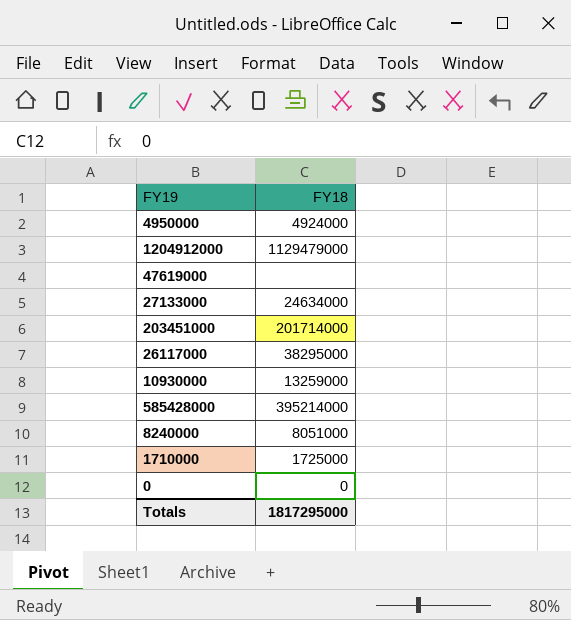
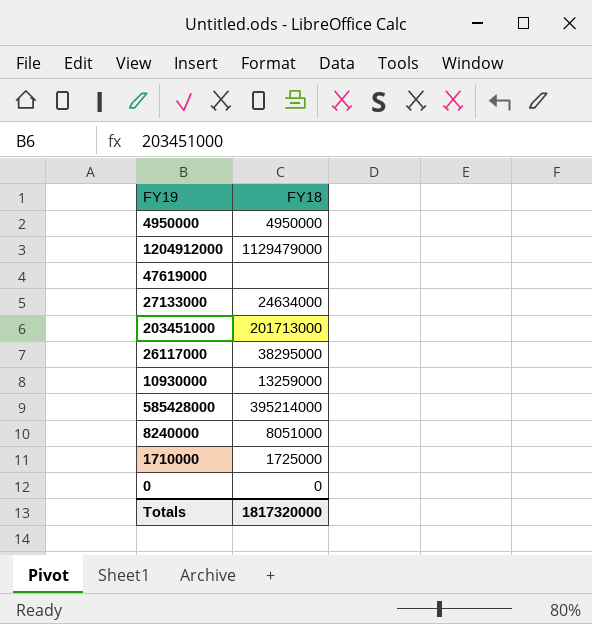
4950000 | FY18: 4924000 -> 4950000
203451000 | FY18: 201714000 -> 201713000
Totals | FY18: 1817295000 -> 1817320000

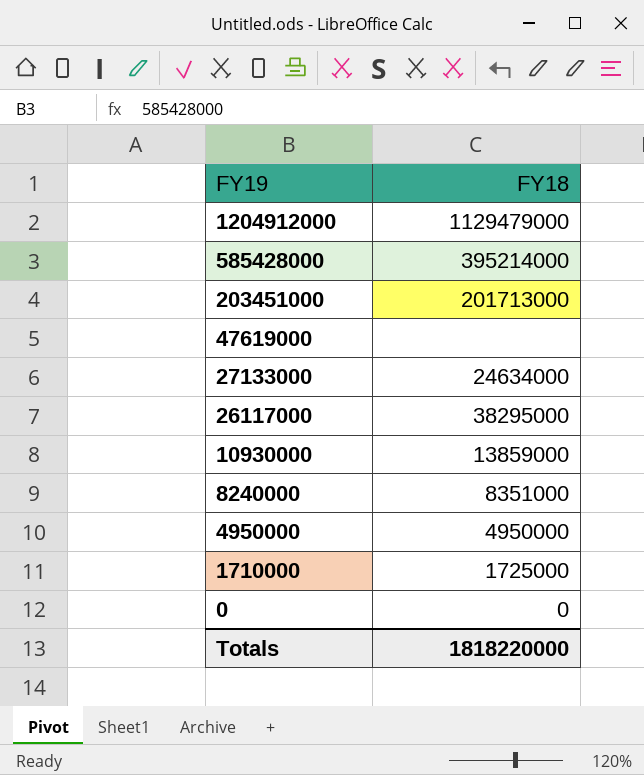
row order: none -> FY19 descending
10930000 | FY18: 13259000 -> 13859000
8240000 | FY18: 8051000 -> 8351000
Totals | FY18: 1817320000 -> 1818220000

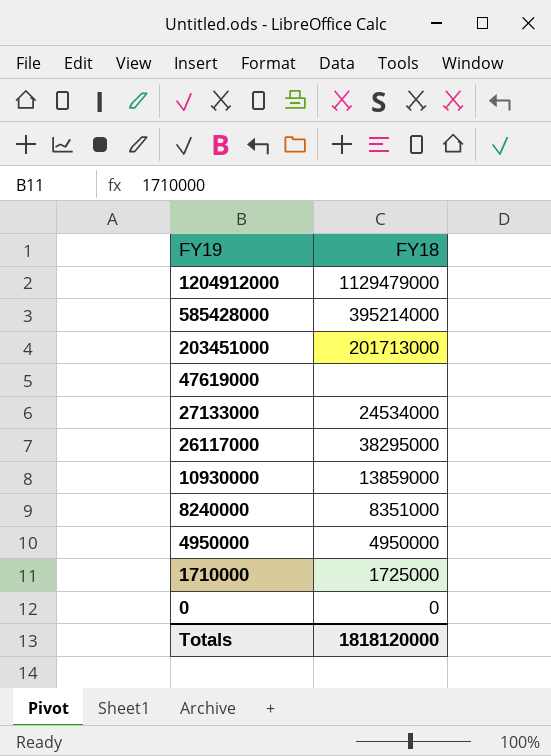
27133000 | FY18: 24634000 -> 24534000
Totals | FY18: 1818220000 -> 1818120000

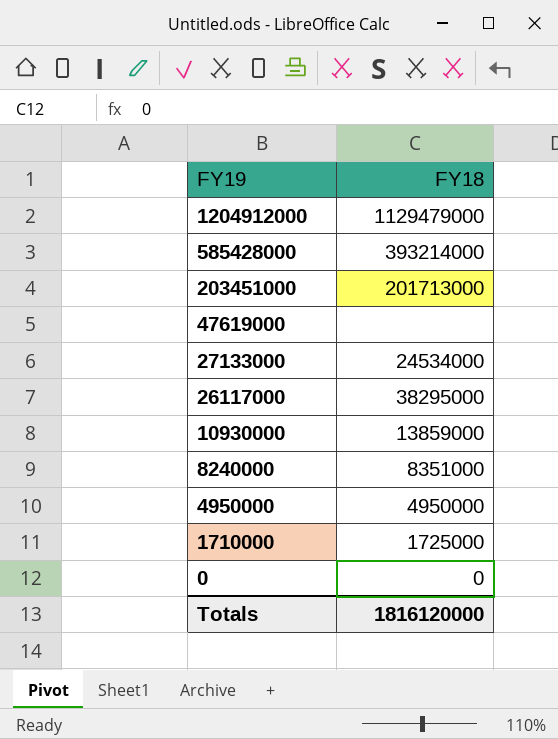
585428000 | FY18: 395214000 -> 393214000
Totals | FY18: 1818120000 -> 1816120000

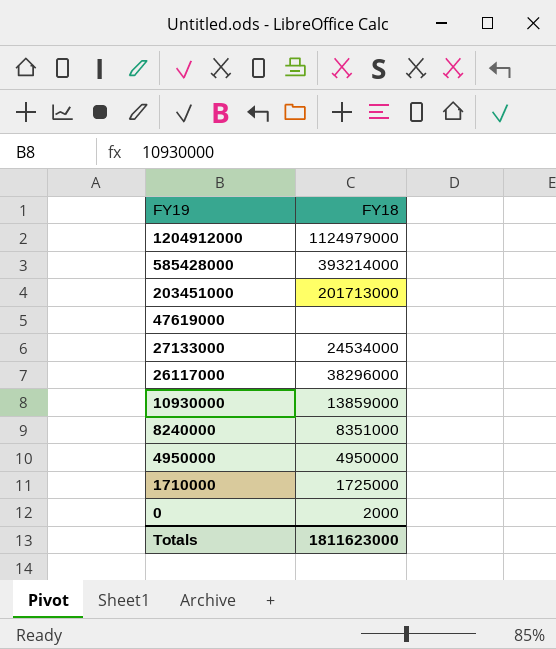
1204912000 | FY18: 1129479000 -> 1124979000
26117000 | FY18: 38295000 -> 38296000
0 | FY18: 0 -> 2000
Totals | FY18: 1816120000 -> 1811623000

